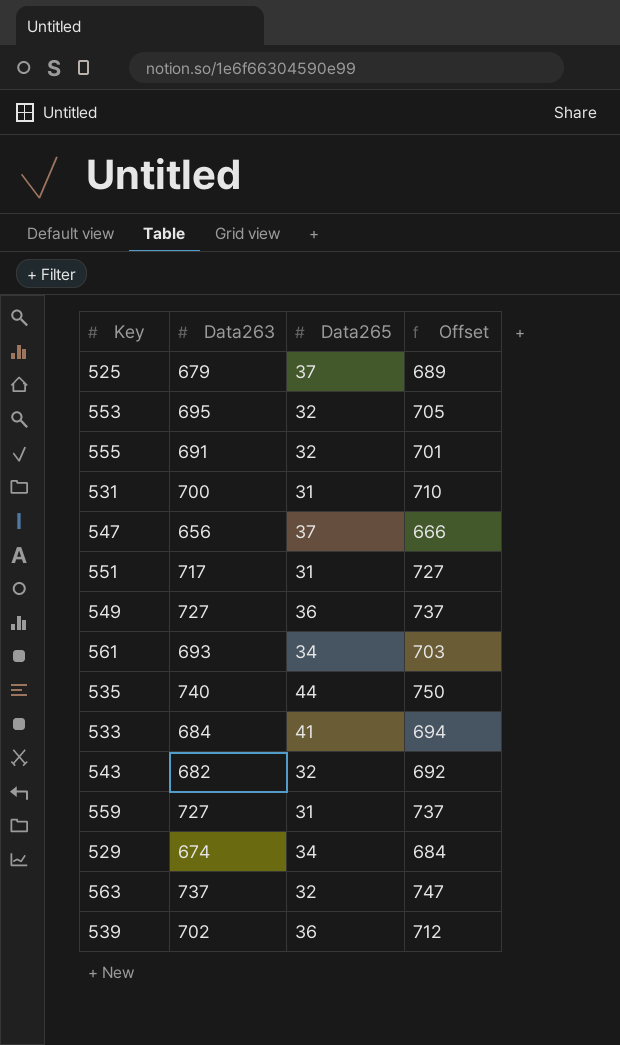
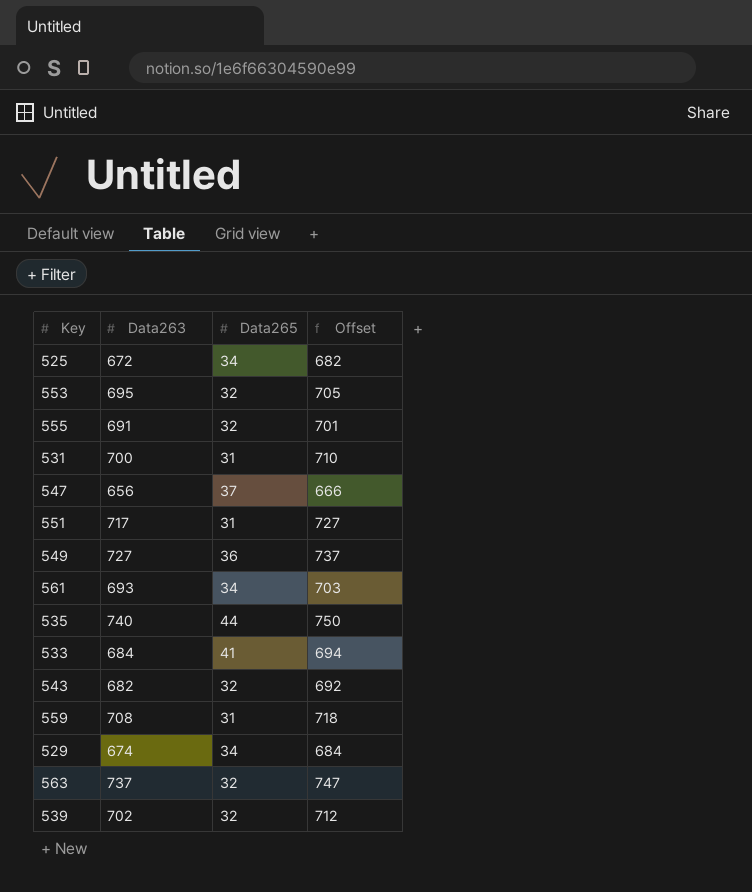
525 | Data263: 679 -> 672
525 | Data265: 37 -> 34
525 | Offset: 689 -> 682
559 | Data263: 727 -> 708
559 | Offset: 737 -> 718
539 | Data265: 36 -> 32

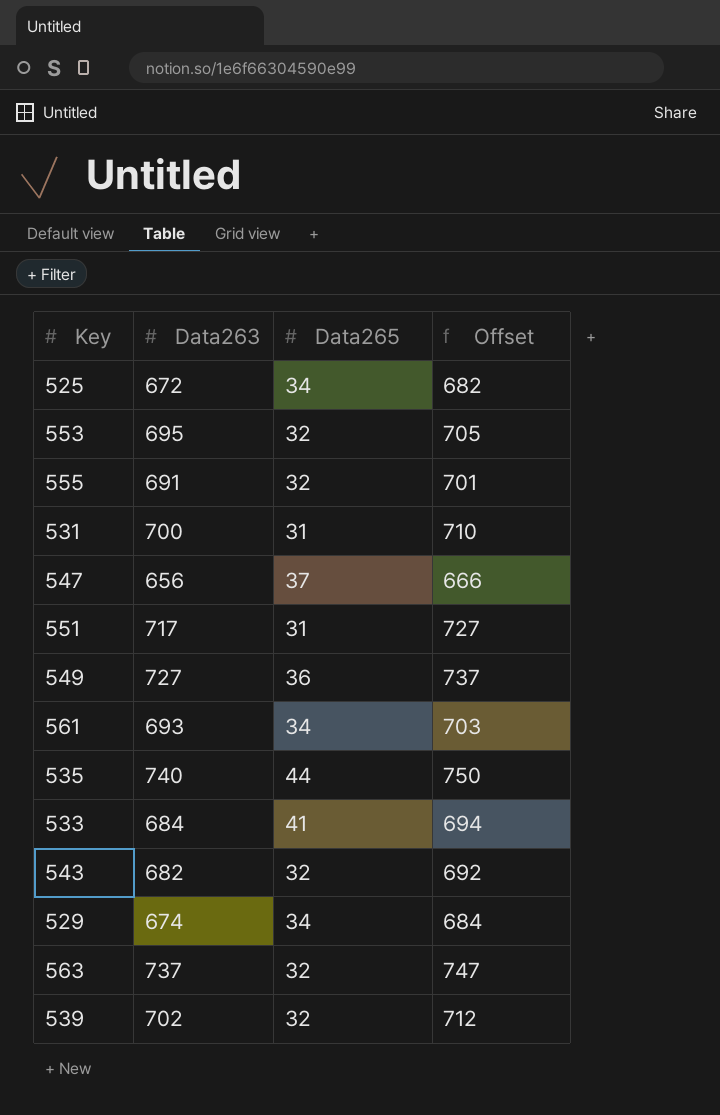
row 559: 708 | 31 | 718 -> none

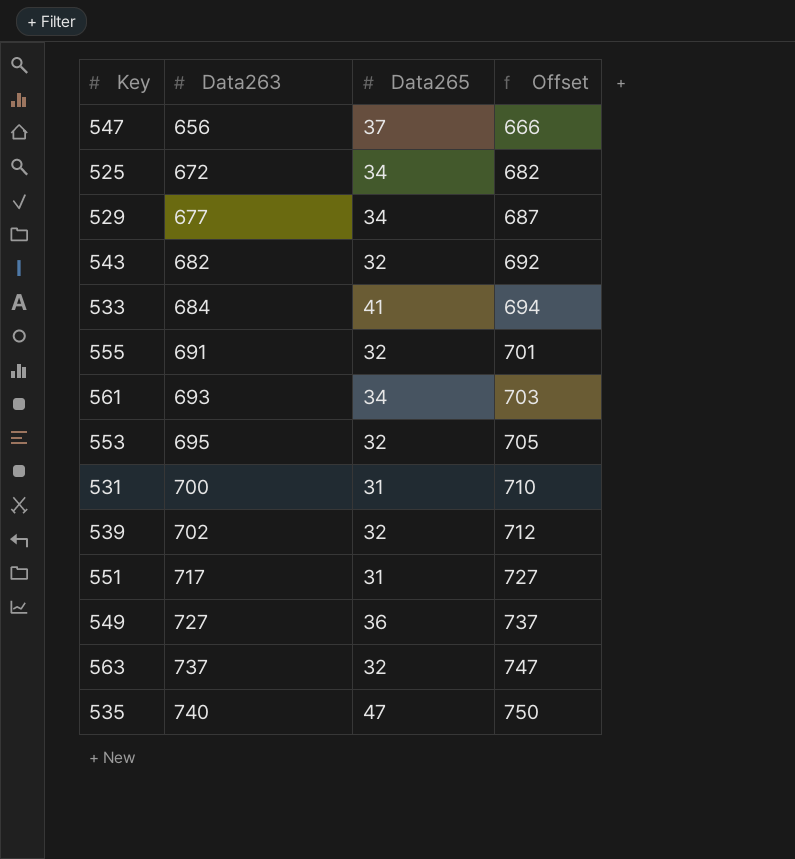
row order: none -> Data263 ascending
529 | Data263: 674 -> 677
529 | Offset: 684 -> 687
535 | Data265: 44 -> 47

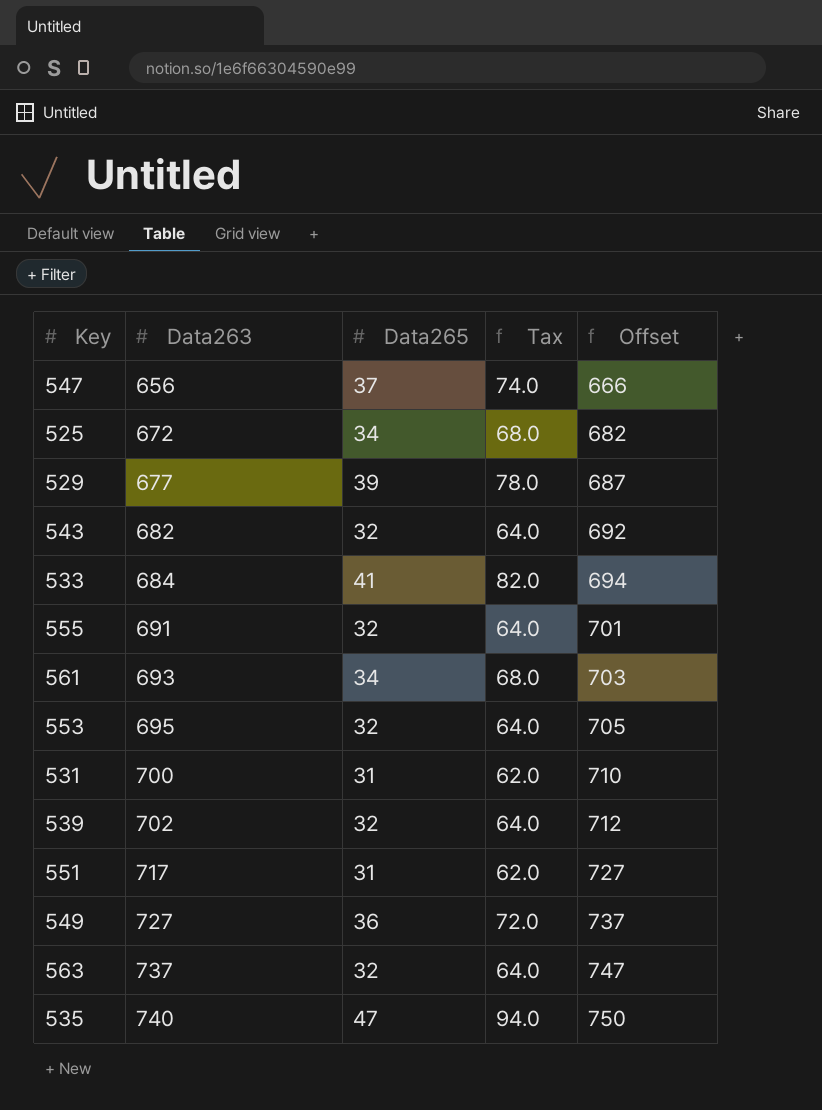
column Tax | formula: none -> [Data265] * 2
529 | Data265: 34 -> 39

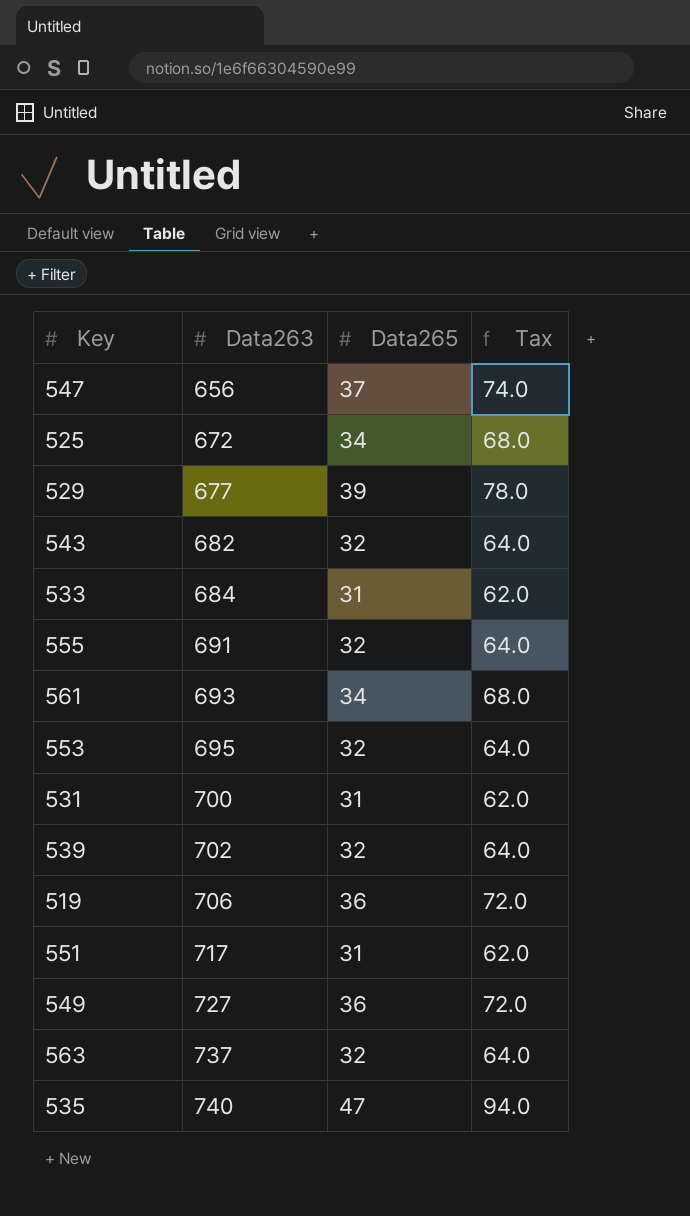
column Offset | formula: [Data263] + 10 -> none
533 | Data265: 41 -> 31
533 | Tax: 82.0 -> 62.0
row 519: none -> 706 | 36 | 72.0

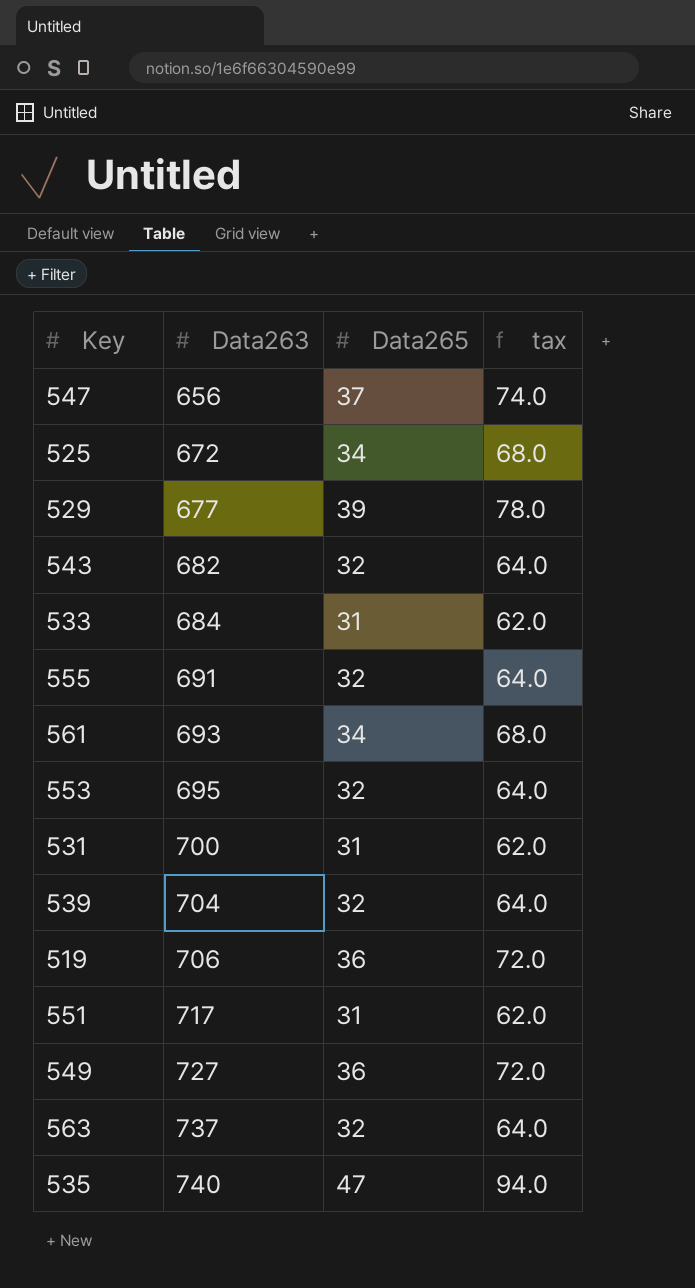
column name: Tax -> tax
539 | Data263: 702 -> 704

